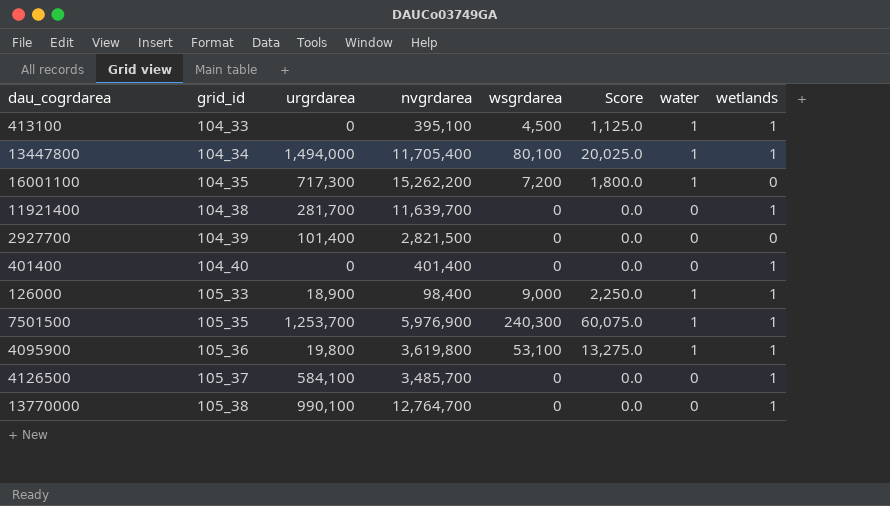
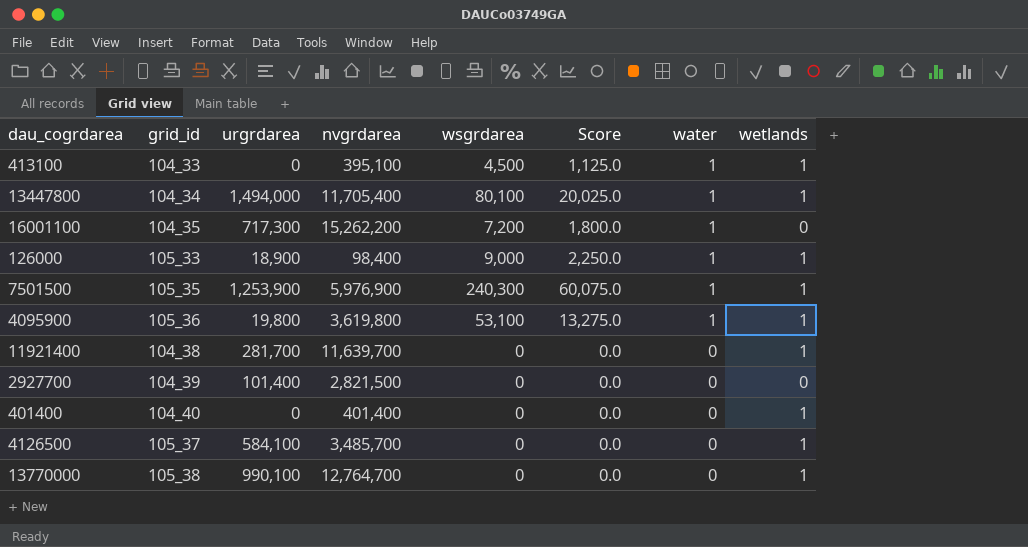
row order: grid_id ascending -> water descending
7501500 | urgrdarea: 1,253,700 -> 1,253,900

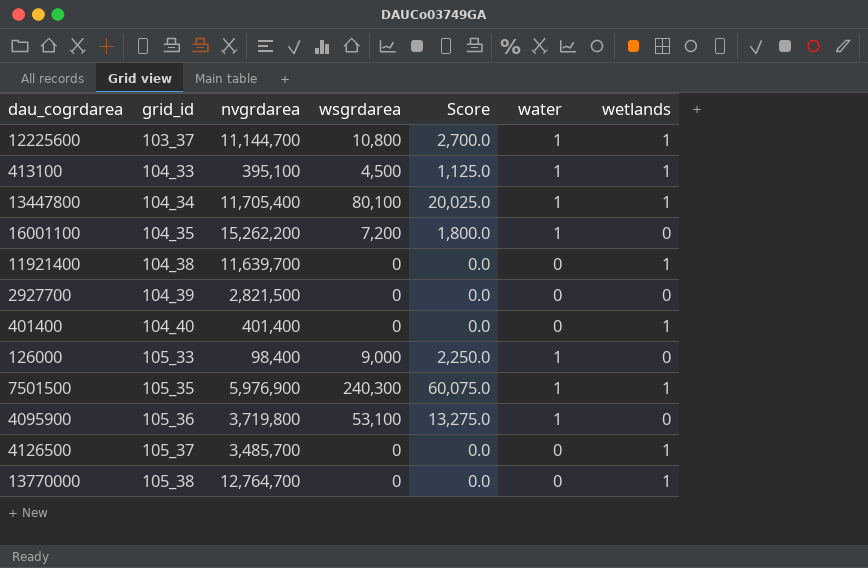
row order: water descending -> grid_id ascending
column urgrdarea | position: 3 -> none
row 12225600: none -> 103_37 | 11,144,700 | 10,800 | 2,700.0 | 1 | 1
126000 | wetlands: 1 -> 0
4095900 | nvgrdarea: 3,619,800 -> 3,719,800
4095900 | wetlands: 1 -> 0

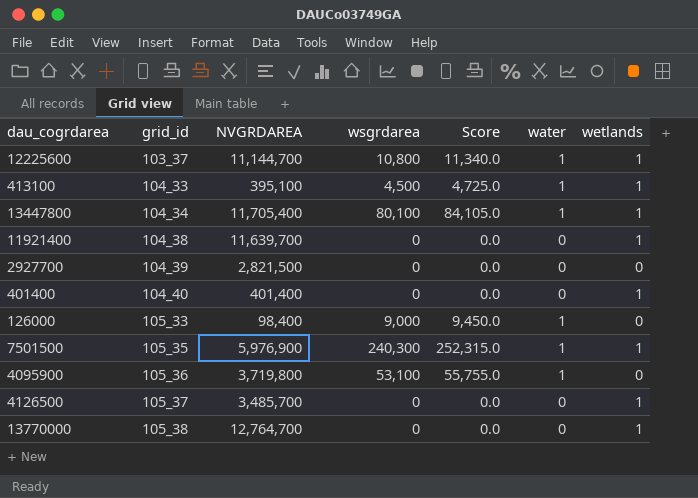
column name: nvgrdarea -> NVGRDAREA
column Score | formula: [wsgrdarea] * 0.25 -> [wsgrdarea] * 1.05
row 16001100: 104_35 | 15,262,200 | 7,200 | 1,800.0 | 1 | 0 -> none

